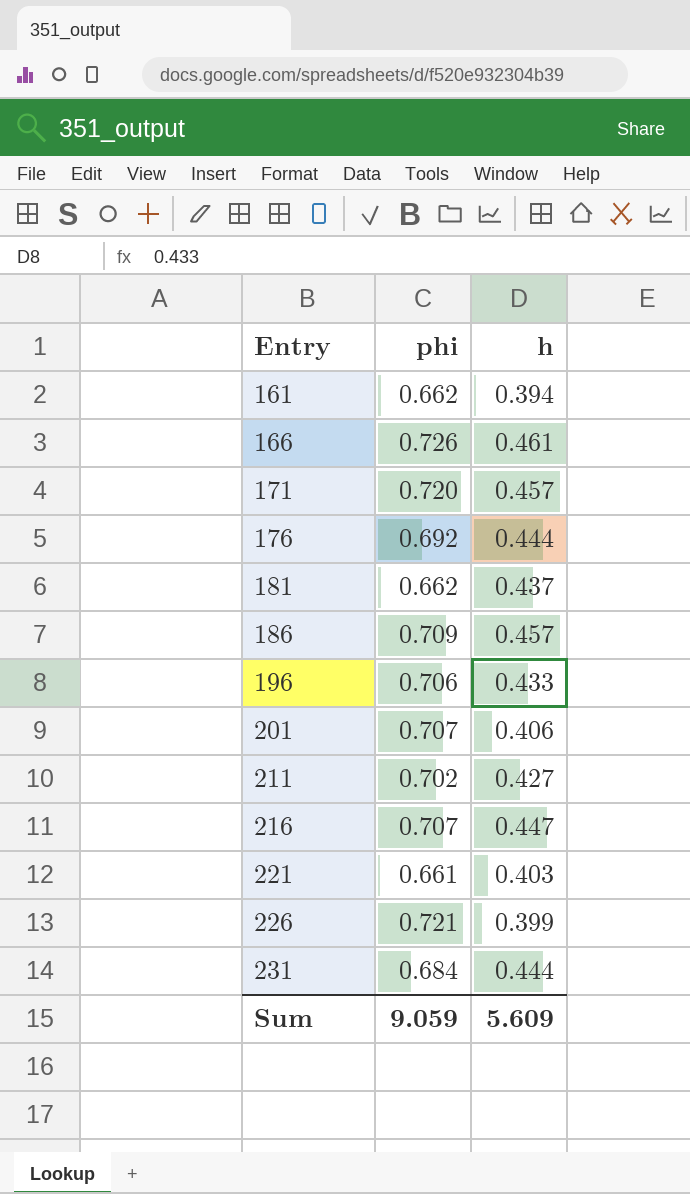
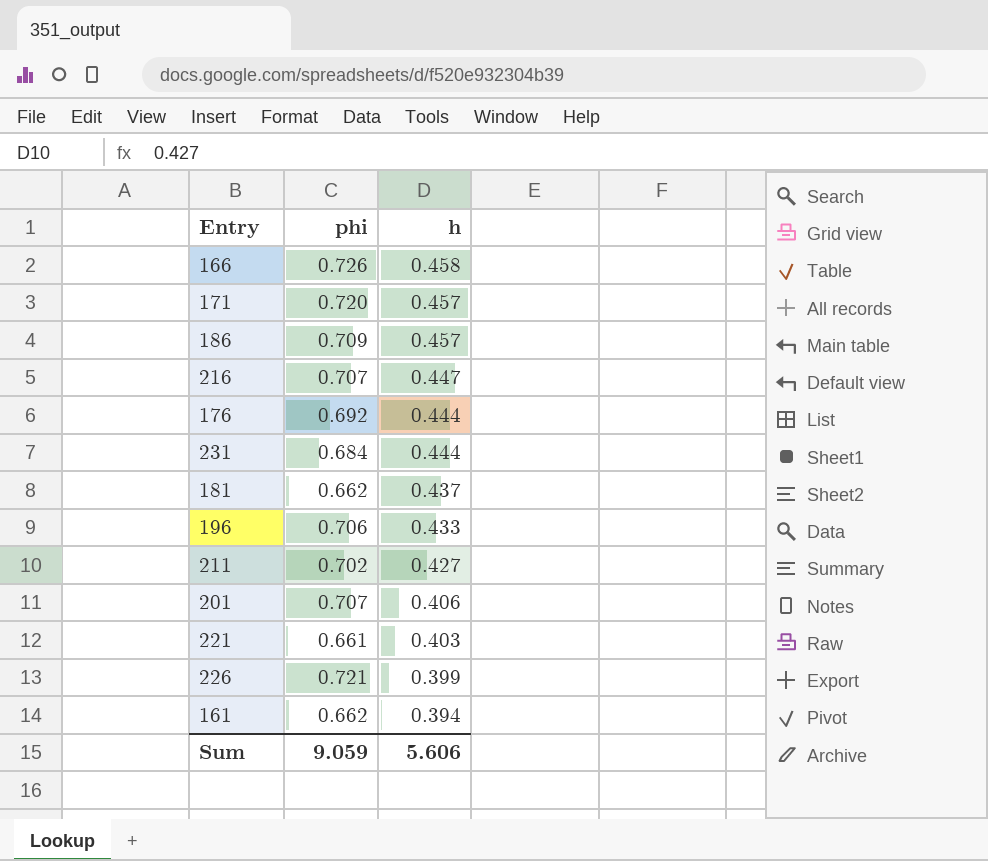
row order: Entry ascending -> h descending
166 | h: 0.461 -> 0.458
Sum | h: 5.609 -> 5.606

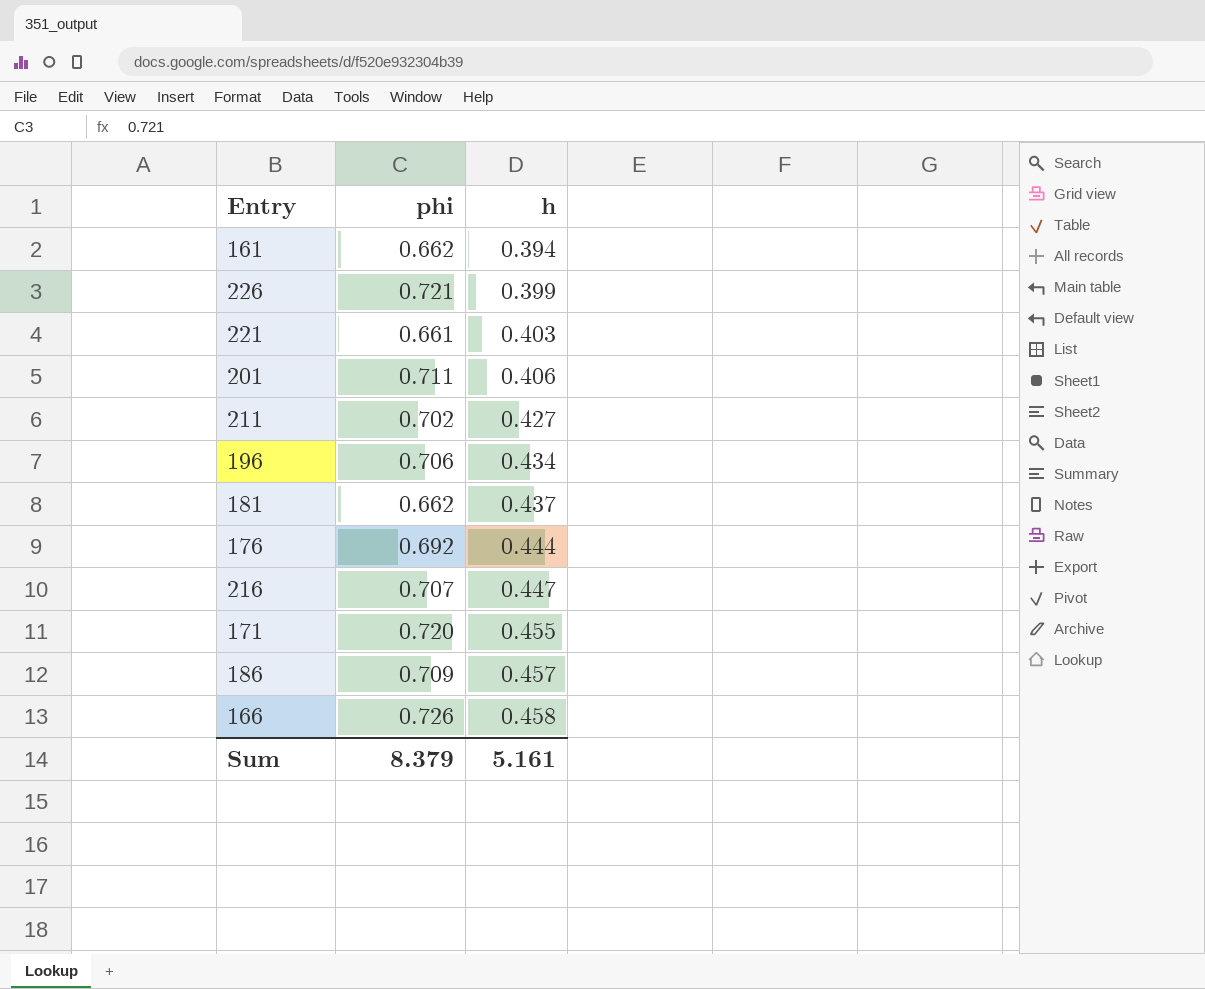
row order: h descending -> h ascending
row 231: 0.684 | 0.444 -> none
201 | phi: 0.707 -> 0.711
196 | h: 0.433 -> 0.434
171 | h: 0.457 -> 0.455
Sum | phi: 9.059 -> 8.379
Sum | h: 5.606 -> 5.161

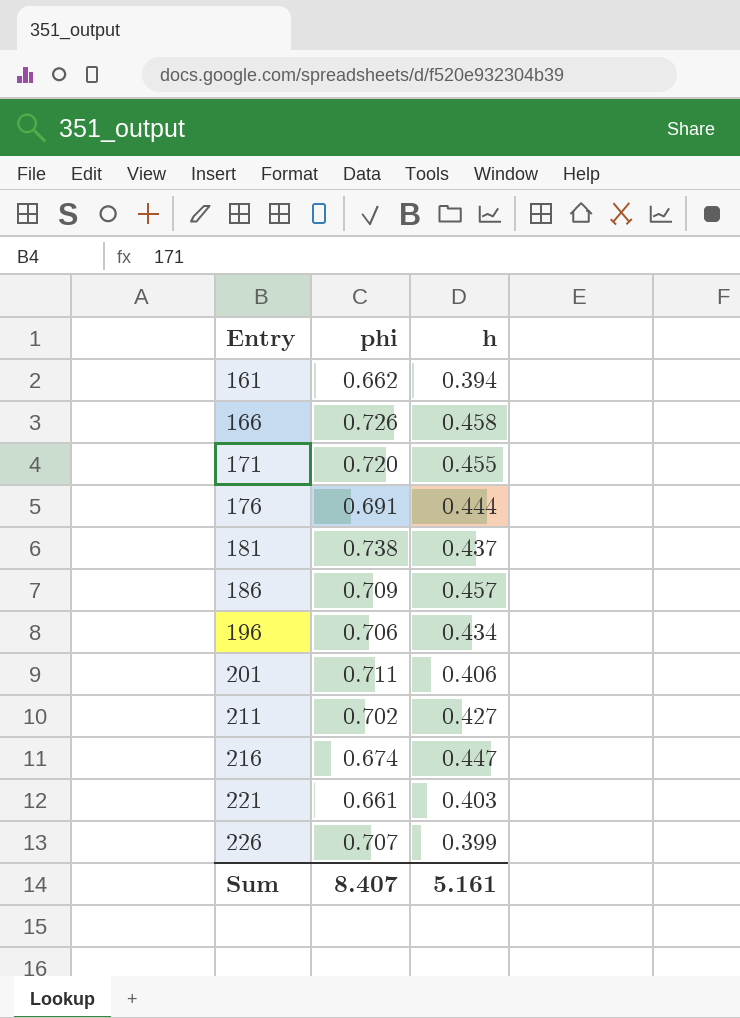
row order: h ascending -> Entry ascending
176 | phi: 0.692 -> 0.691
181 | phi: 0.662 -> 0.738
216 | phi: 0.707 -> 0.674
226 | phi: 0.721 -> 0.707
Sum | phi: 8.379 -> 8.407

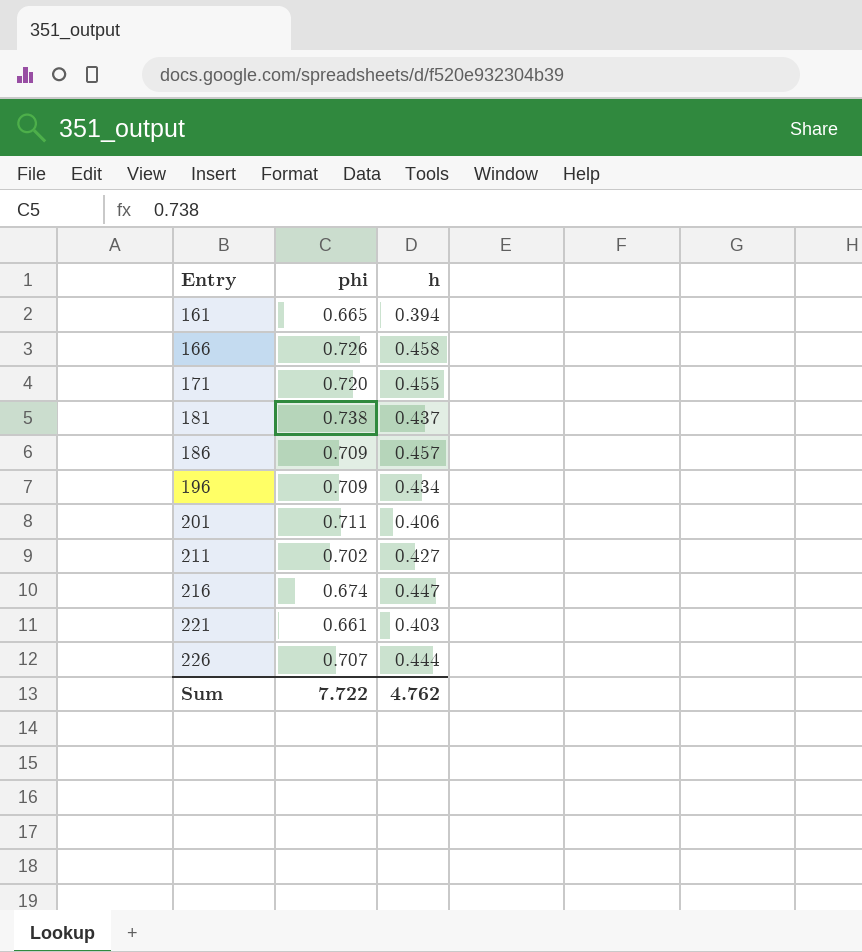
row 176: 0.691 | 0.444 -> none
161 | phi: 0.662 -> 0.665
196 | phi: 0.706 -> 0.709
226 | h: 0.399 -> 0.444
Sum | phi: 8.407 -> 7.722
Sum | h: 5.161 -> 4.762

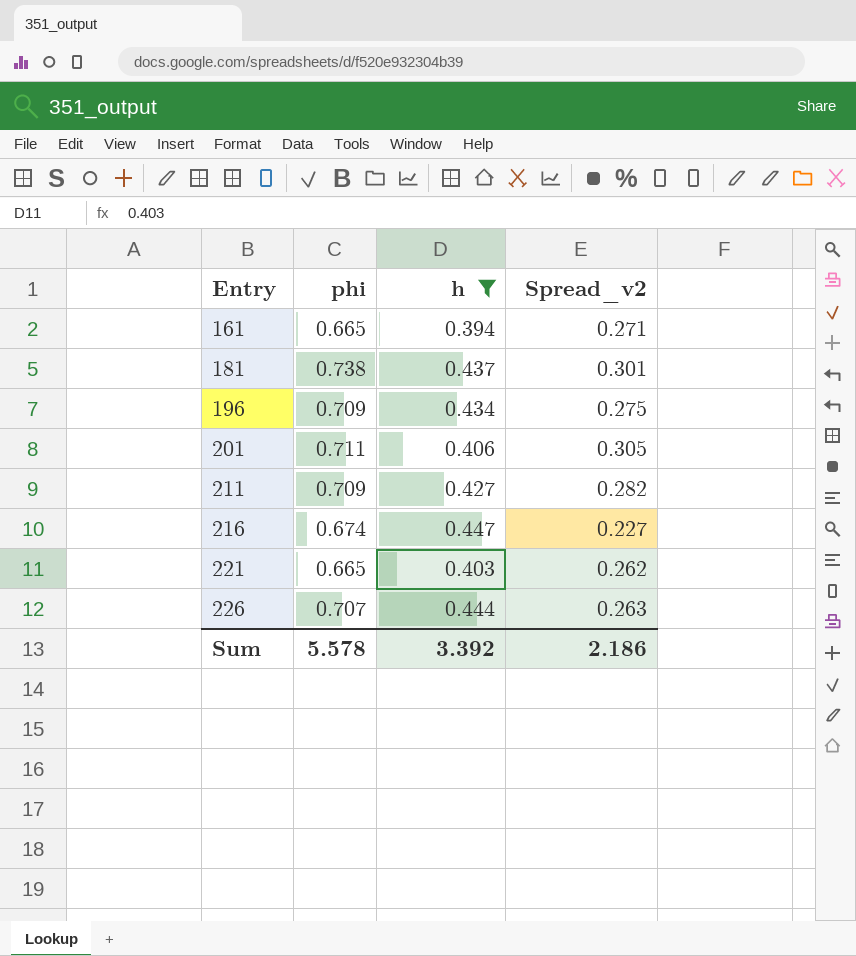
filter: none -> h <= 0.447
column Spread_v2 | formula: none -> [phi] - [h]
211 | phi: 0.702 -> 0.709
221 | phi: 0.661 -> 0.665
Sum | phi: 7.722 -> 5.578
Sum | h: 4.762 -> 3.392

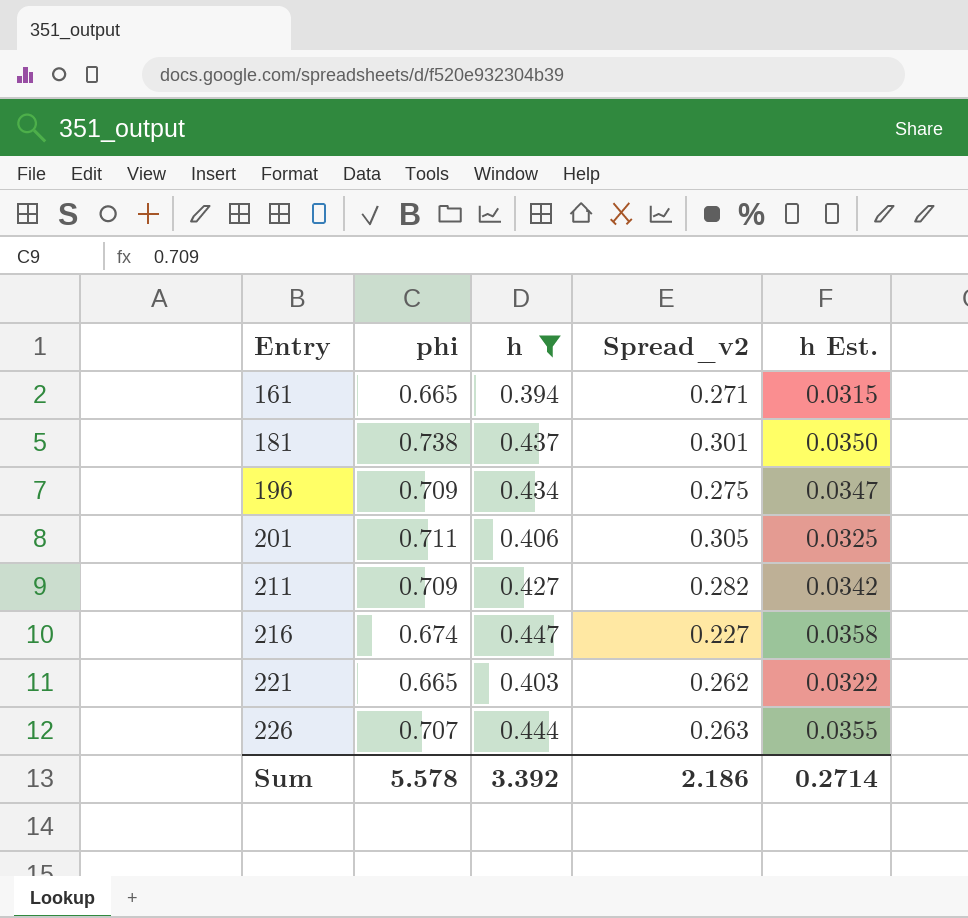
column h Est. | formula: none -> [h] * 0.08

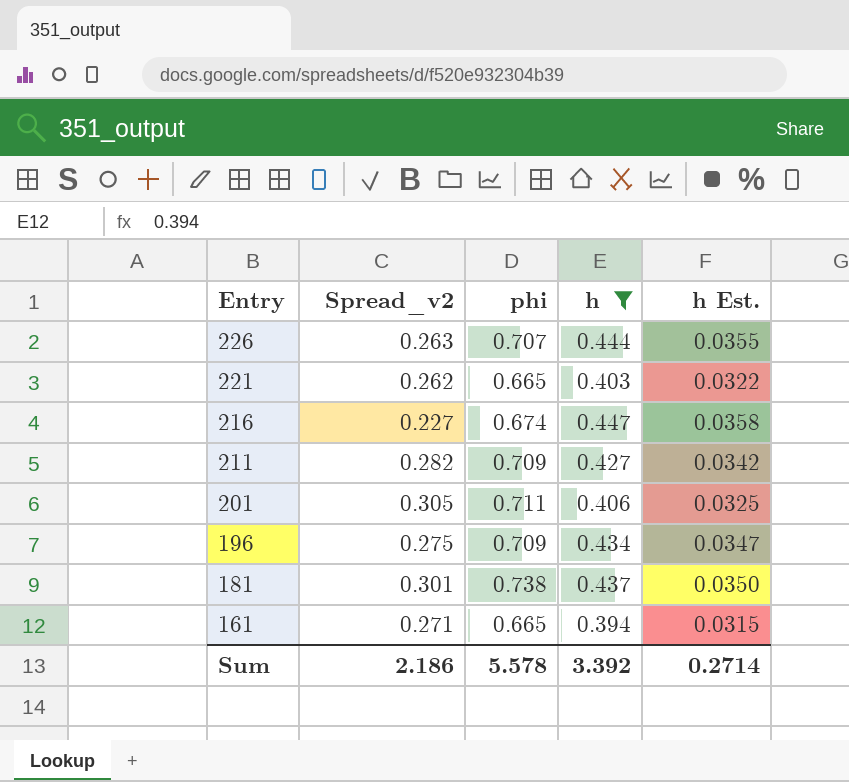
row order: Entry ascending -> Entry descending
column Spread_v2 | position: 4 -> 2

